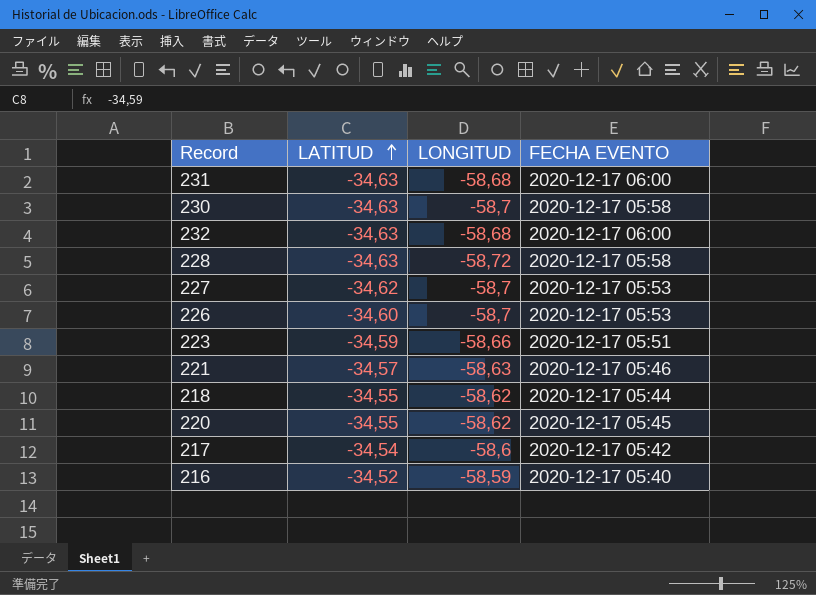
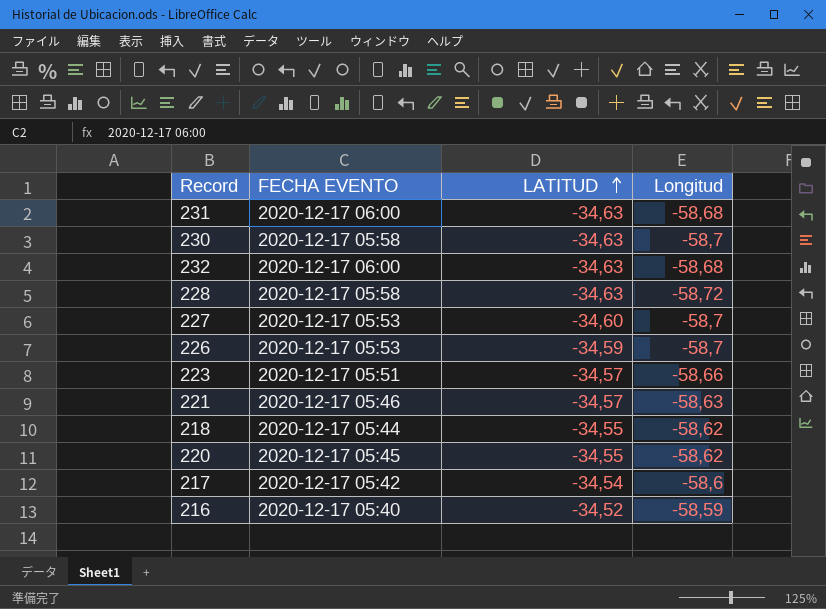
column FECHA EVENTO | position: 4 -> 2
column name: LONGITUD -> Longitud
227 | LATITUD: -34,62 -> -34,60
226 | LATITUD: -34,60 -> -34,59
223 | LATITUD: -34,59 -> -34,57

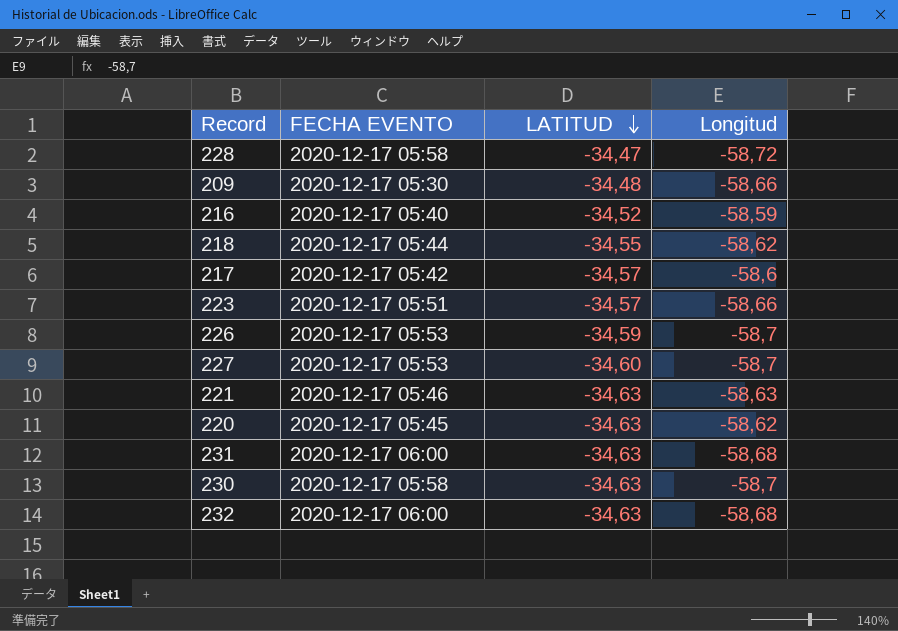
row order: LATITUD ascending -> LATITUD descending
228 | LATITUD: -34,63 -> -34,47
row 209: none -> 2020-12-17 05:30 | -34,48 | -58,66
217 | LATITUD: -34,54 -> -34,57
221 | LATITUD: -34,57 -> -34,63
220 | LATITUD: -34,55 -> -34,63

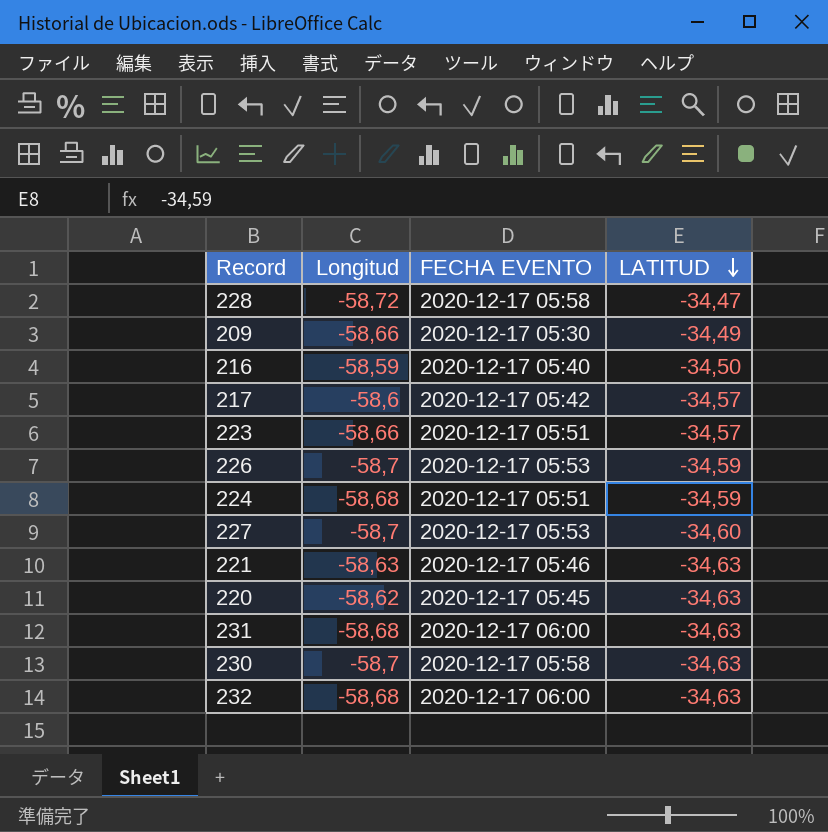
column Longitud | position: 4 -> 2
row 218: 2020-12-17 05:44 | -34,55 | -58,62 -> none
209 | LATITUD: -34,48 -> -34,49
216 | LATITUD: -34,52 -> -34,50
row 224: none -> -58,68 | 2020-12-17 05:51 | -34,59

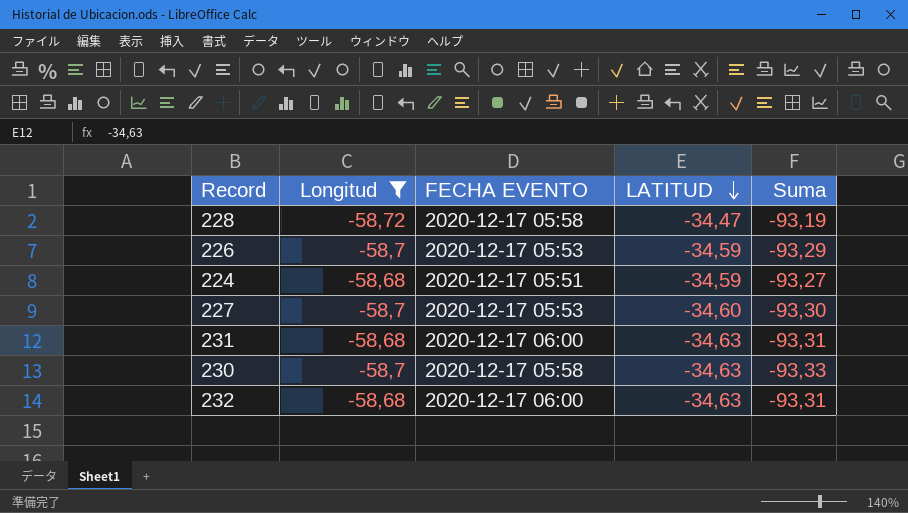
filter: none -> Longitud <= -58,68
column Suma | formula: none -> [Longitud] + [LATITUD]

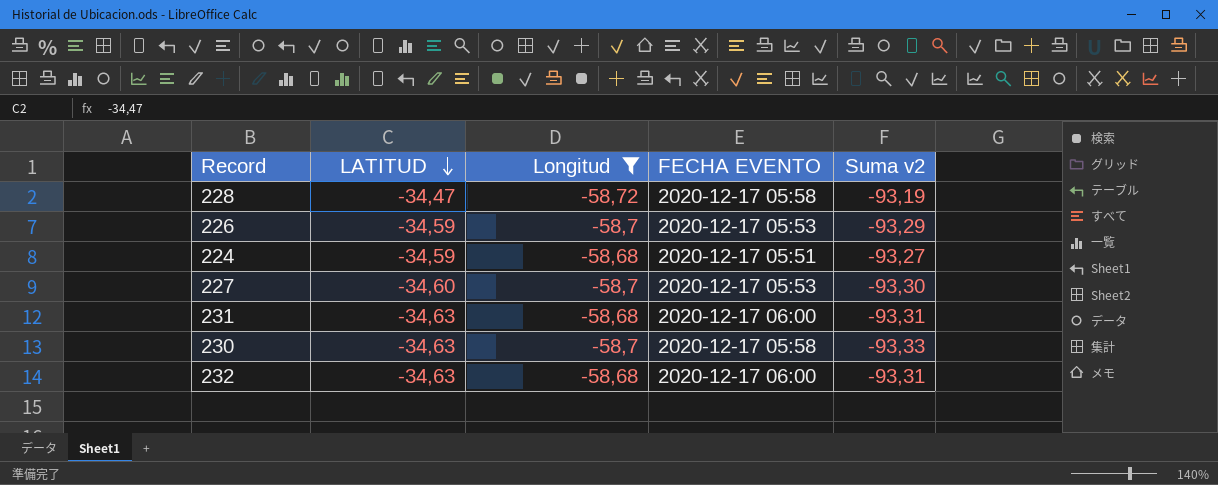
column LATITUD | position: 4 -> 2
column name: Suma -> Suma v2

